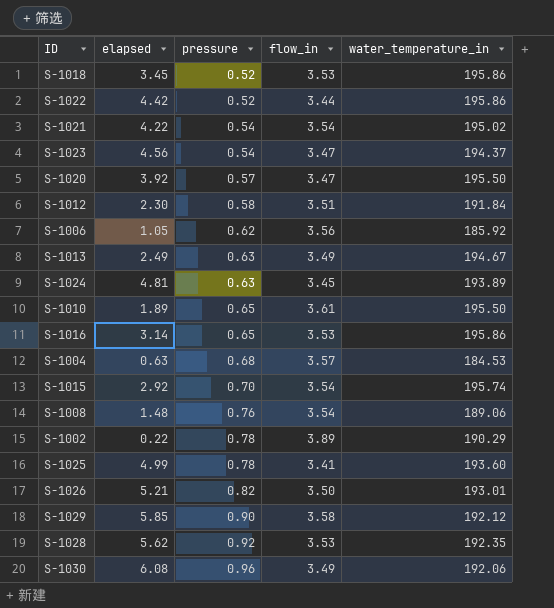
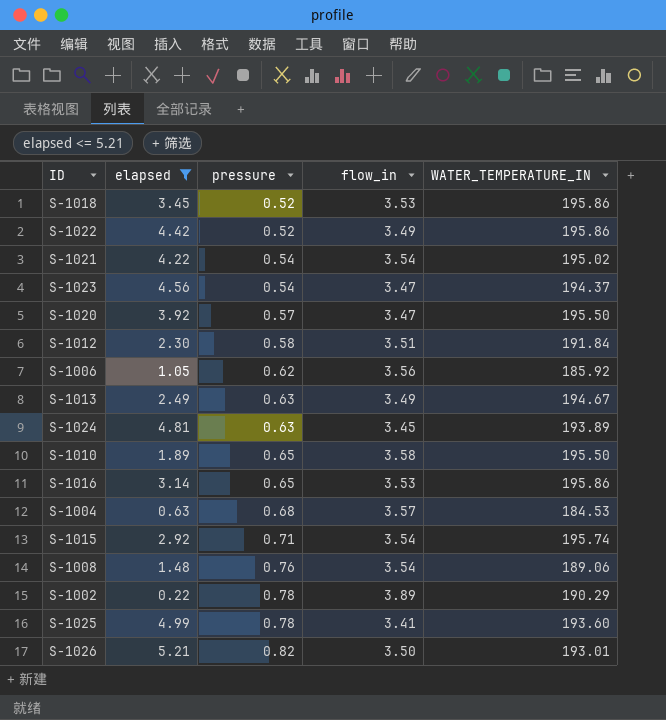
filter: none -> elapsed <= 5.21
column name: water_temperature_in -> WATER_TEMPERATURE_IN
S-1022 | flow_in: 3.44 -> 3.49
S-1010 | flow_in: 3.61 -> 3.58
S-1015 | pressure: 0.70 -> 0.71

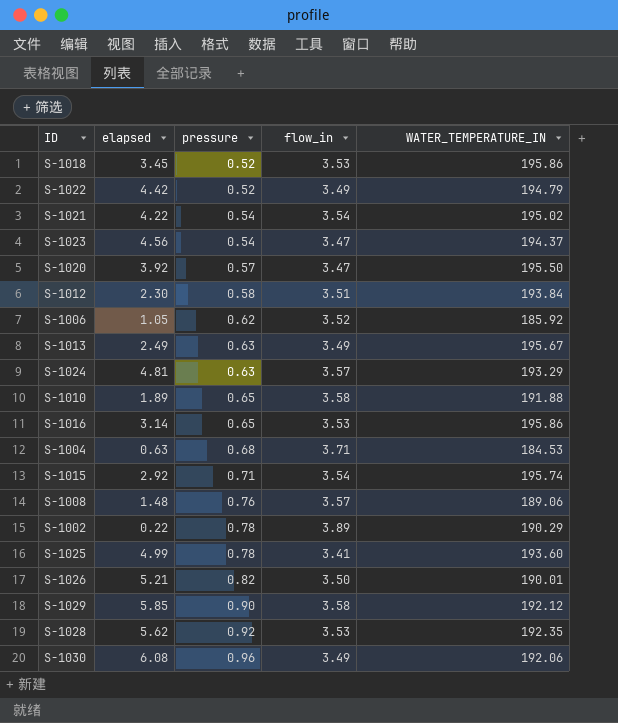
filter: elapsed <= 5.21 -> none
S-1022 | WATER_TEMPERATURE_IN: 195.86 -> 194.79
S-1012 | WATER_TEMPERATURE_IN: 191.84 -> 193.84
S-1006 | flow_in: 3.56 -> 3.52
S-1013 | WATER_TEMPERATURE_IN: 194.67 -> 195.67
S-1024 | flow_in: 3.45 -> 3.57
S-1024 | WATER_TEMPERATURE_IN: 193.89 -> 193.29
S-1010 | WATER_TEMPERATURE_IN: 195.50 -> 191.88
S-1004 | flow_in: 3.57 -> 3.71
S-1008 | flow_in: 3.54 -> 3.57
S-1026 | WATER_TEMPERATURE_IN: 193.01 -> 190.01

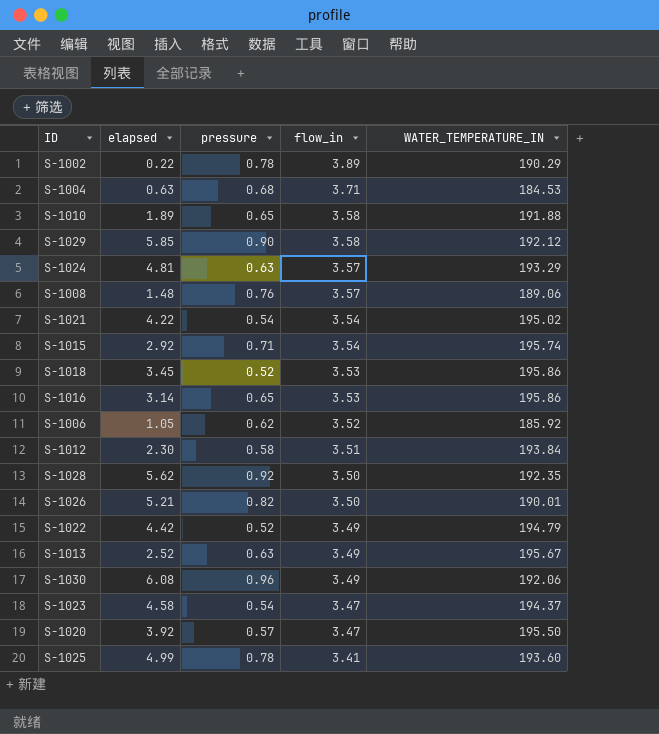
row order: pressure ascending -> flow_in descending
S-1028 | flow_in: 3.53 -> 3.50
S-1013 | elapsed: 2.49 -> 2.52
S-1023 | elapsed: 4.56 -> 4.58

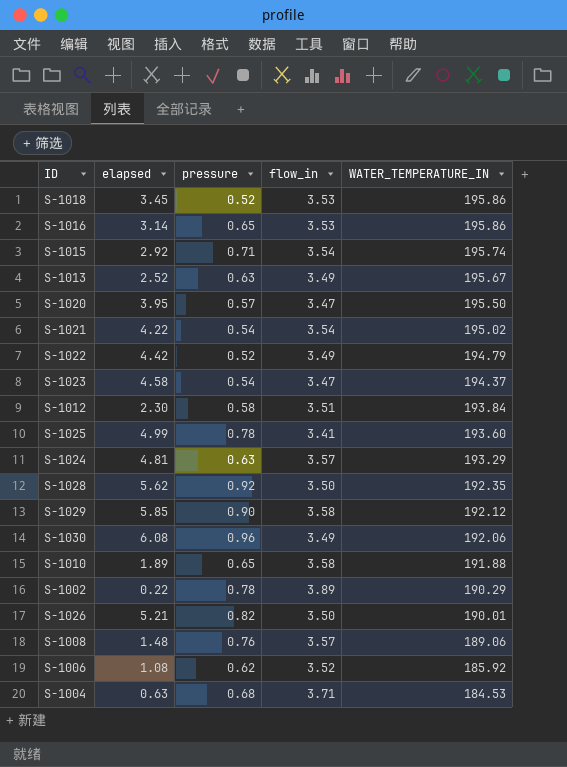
row order: flow_in descending -> WATER_TEMPERATURE_IN descending
S-1020 | elapsed: 3.92 -> 3.95
S-1006 | elapsed: 1.05 -> 1.08

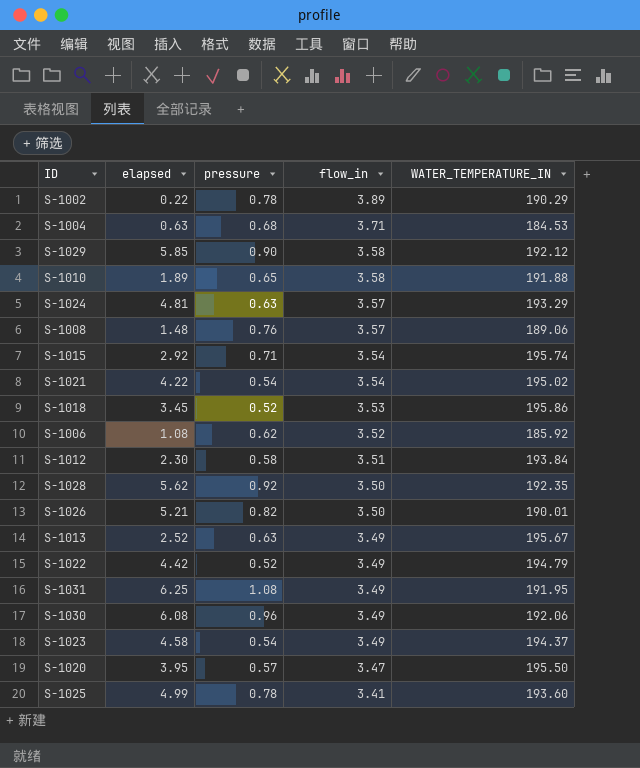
row order: WATER_TEMPERATURE_IN descending -> flow_in descending
row S-1016: 3.14 | 0.65 | 3.53 | 195.86 -> none
row S-1031: none -> 6.25 | 1.08 | 3.49 | 191.95
S-1023 | flow_in: 3.47 -> 3.49

